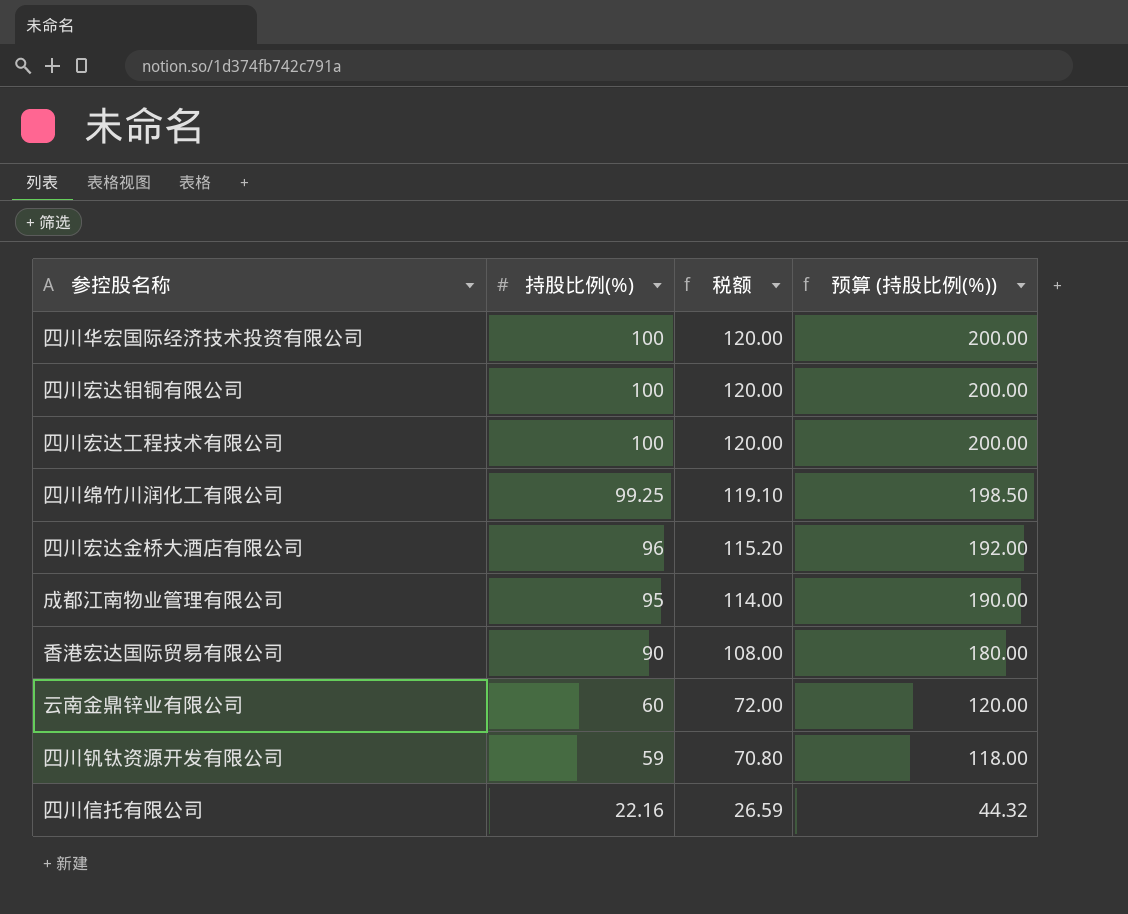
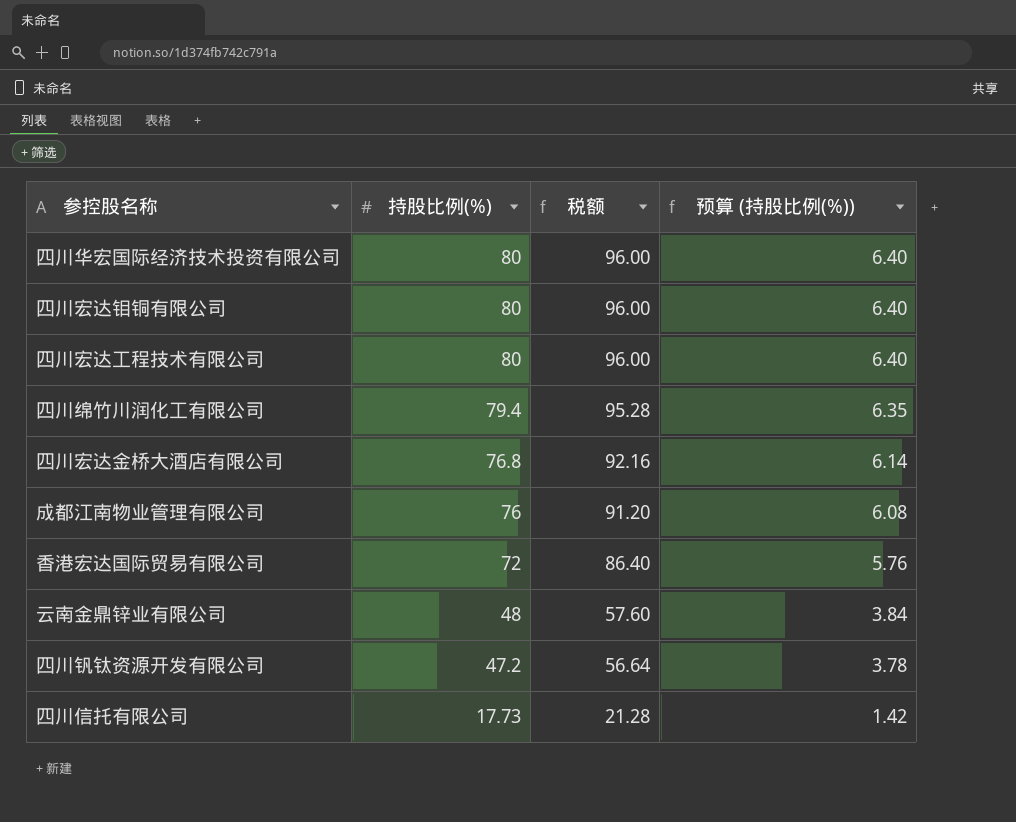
column 预算 (持股比例(%)) | formula: [持股比例(%)] * 2 -> [持股比例(%)] * 0.08
四川华宏国际经济技术投资有限公司 | 持股比例(%): 100 -> 80
四川华宏国际经济技术投资有限公司 | 税额: 120.00 -> 96.00
四川宏达钼铜有限公司 | 持股比例(%): 100 -> 80
四川宏达钼铜有限公司 | 税额: 120.00 -> 96.00
四川宏达工程技术有限公司 | 持股比例(%): 100 -> 80
四川宏达工程技术有限公司 | 税额: 120.00 -> 96.00
四川绵竹川润化工有限公司 | 持股比例(%): 99.25 -> 79.4
四川绵竹川润化工有限公司 | 税额: 119.10 -> 95.28
四川宏达金桥大酒店有限公司 | 持股比例(%): 96 -> 76.8
四川宏达金桥大酒店有限公司 | 税额: 115.20 -> 92.16
成都江南物业管理有限公司 | 持股比例(%): 95 -> 76
成都江南物业管理有限公司 | 税额: 114.00 -> 91.20
香港宏达国际贸易有限公司 | 持股比例(%): 90 -> 72
香港宏达国际贸易有限公司 | 税额: 108.00 -> 86.40
云南金鼎锌业有限公司 | 持股比例(%): 60 -> 48
云南金鼎锌业有限公司 | 税额: 72.00 -> 57.60
四川钒钛资源开发有限公司 | 持股比例(%): 59 -> 47.2
四川钒钛资源开发有限公司 | 税额: 70.80 -> 56.64
四川信托有限公司 | 持股比例(%): 22.16 -> 17.73
四川信托有限公司 | 税额: 26.59 -> 21.28

